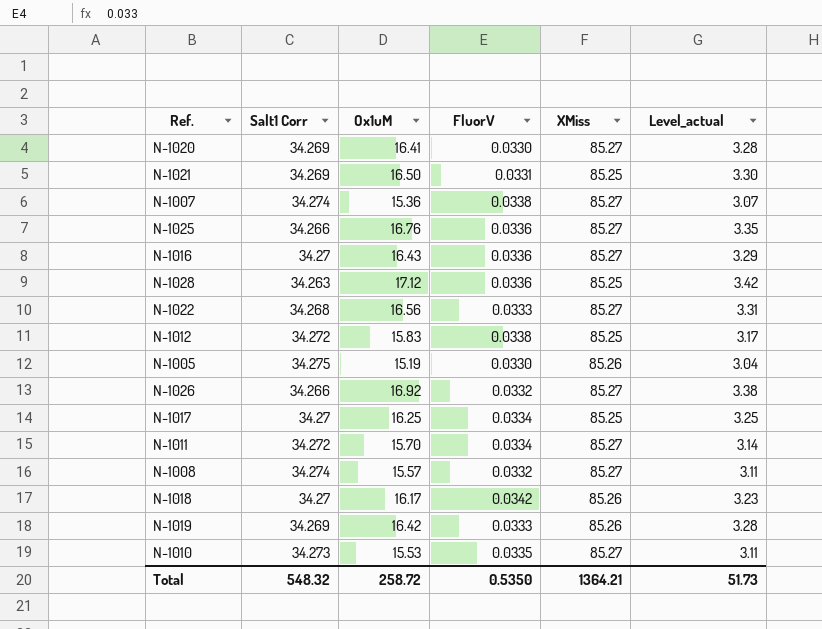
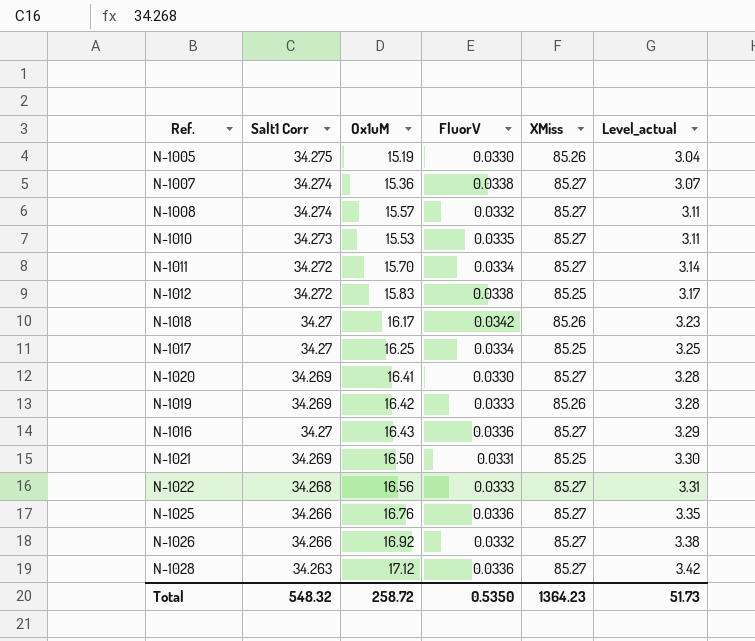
row order: none -> Level_actual ascending
N-1028 | XMiss: 85.25 -> 85.27
Total | XMiss: 1364.21 -> 1364.23

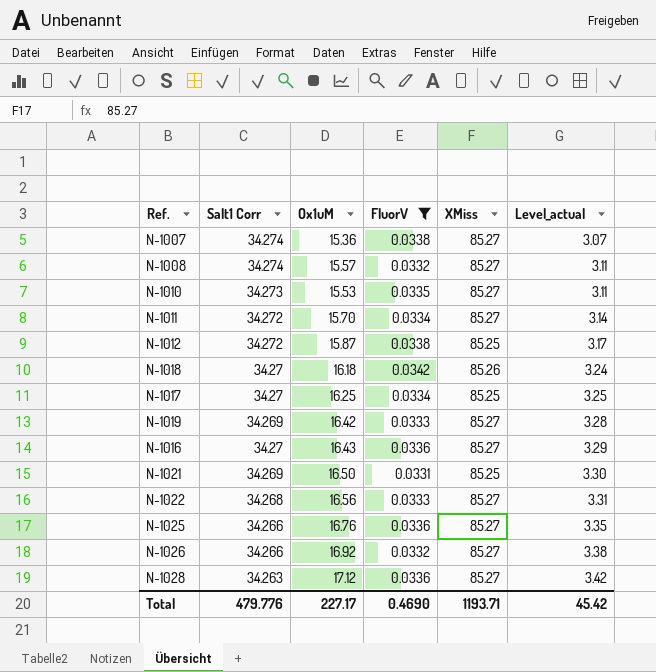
filter: none -> FluorV != 0.0330
N-1012 | Ox1uM: 15.83 -> 15.87
N-1018 | Ox1uM: 16.17 -> 16.18
N-1018 | Level_actual: 3.23 -> 3.24
N-1019 | XMiss: 85.26 -> 85.27
Total | Salt1 Corr: 548.32 -> 479.776
Total | Ox1uM: 258.72 -> 227.17
Total | FluorV: 0.5350 -> 0.4690
Total | XMiss: 1364.23 -> 1193.71
Total | Level_actual: 51.73 -> 45.42

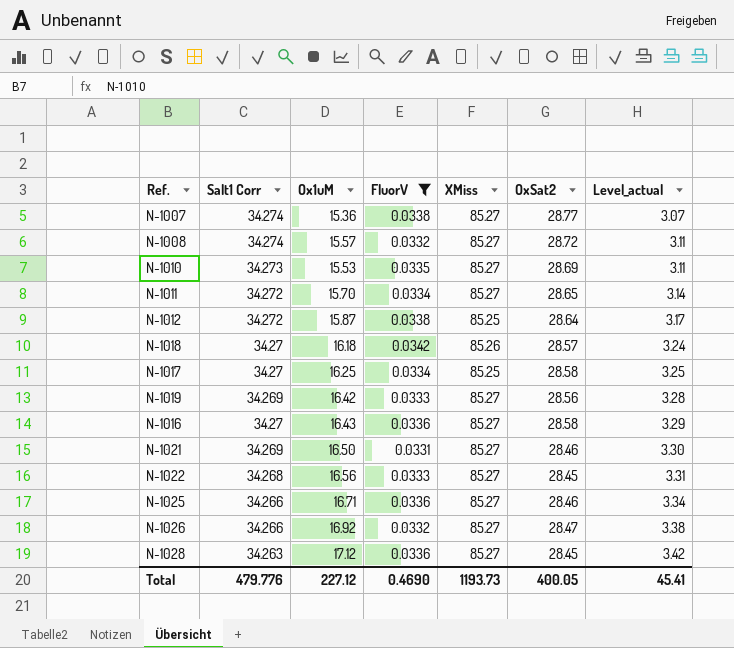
column OxSat2 | position: none -> 6
N-1021 | XMiss: 85.25 -> 85.27
N-1025 | Ox1uM: 16.76 -> 16.71
N-1025 | Level_actual: 3.35 -> 3.34
Total | Ox1uM: 227.17 -> 227.12
Total | XMiss: 1193.71 -> 1193.73
Total | Level_actual: 45.42 -> 45.41

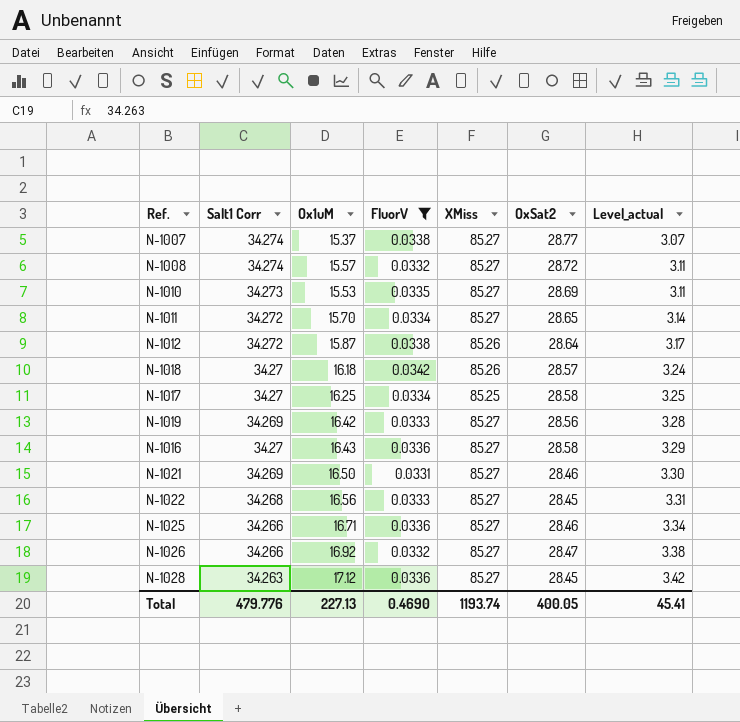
N-1007 | Ox1uM: 15.36 -> 15.37
N-1012 | XMiss: 85.25 -> 85.26
Total | Ox1uM: 227.12 -> 227.13
Total | XMiss: 1193.73 -> 1193.74

